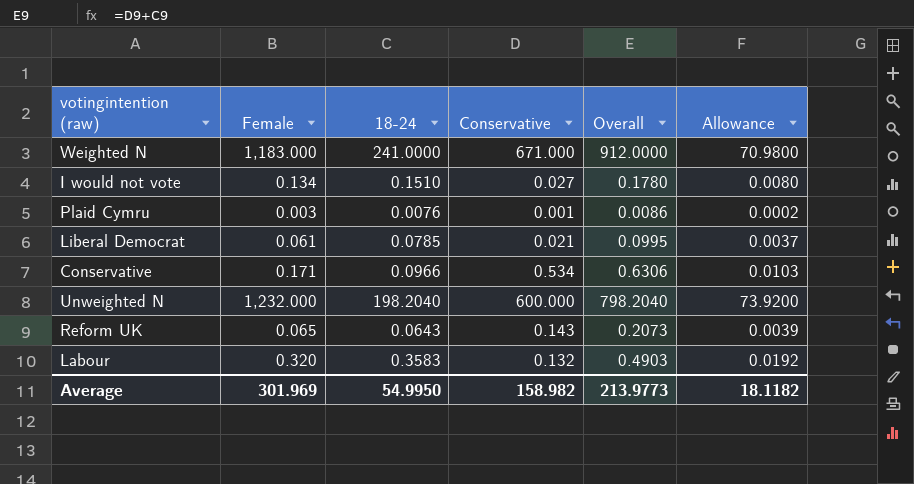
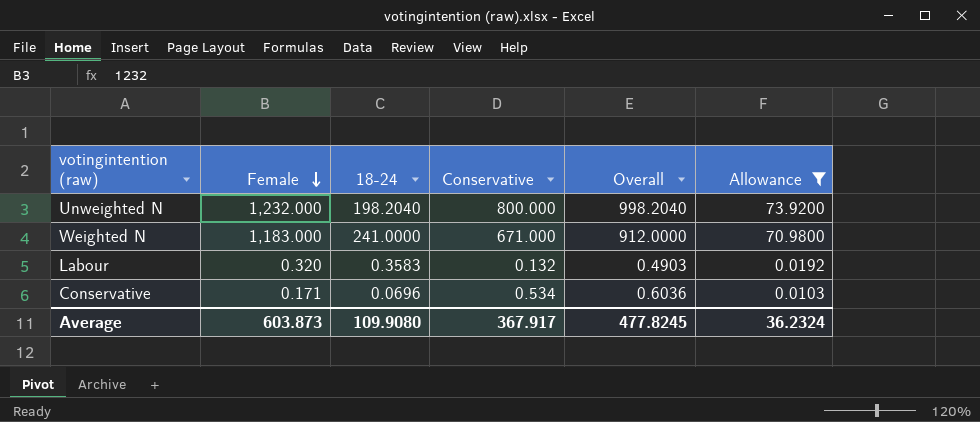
filter: none -> Allowance >= 0.0103
row order: none -> Female descending
Unweighted N | Conservative: 600.000 -> 800.000
Unweighted N | Overall: 798.2040 -> 998.2040
Conservative | 18-24: 0.0966 -> 0.0696
Conservative | Overall: 0.6306 -> 0.6036
Average | Female: 301.969 -> 603.873
Average | 18-24: 54.9950 -> 109.9080
Average | Conservative: 158.982 -> 367.917
Average | Overall: 213.9773 -> 477.8245
Average | Allowance: 18.1182 -> 36.2324

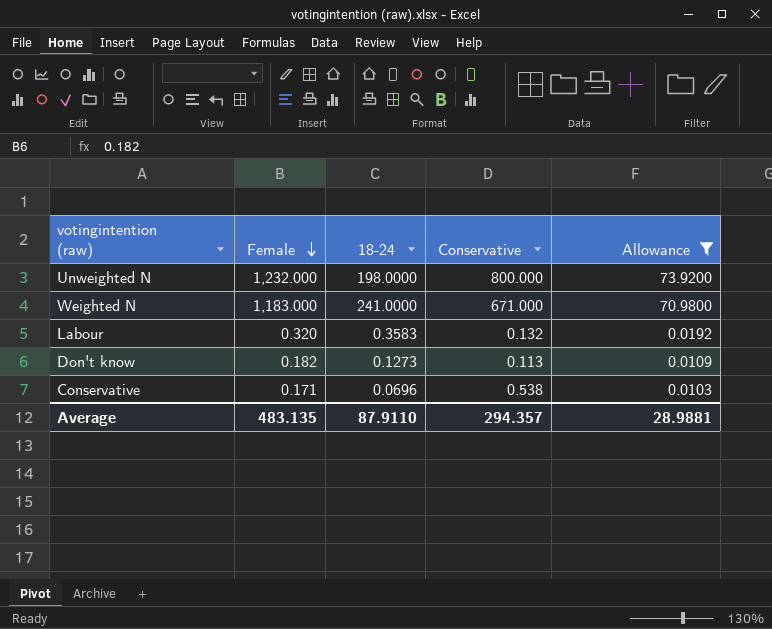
column Overall | formula: [18-24] + [Conservative] -> none
Unweighted N | 18-24: 198.2040 -> 198.0000
row Don't know: none -> 0.182 | 0.1273 | 0.113 | 0.0109
Conservative | Conservative: 0.534 -> 0.538
Average | Female: 603.873 -> 483.135
Average | 18-24: 109.9080 -> 87.9110
Average | Conservative: 367.917 -> 294.357
Average | Allowance: 36.2324 -> 28.9881

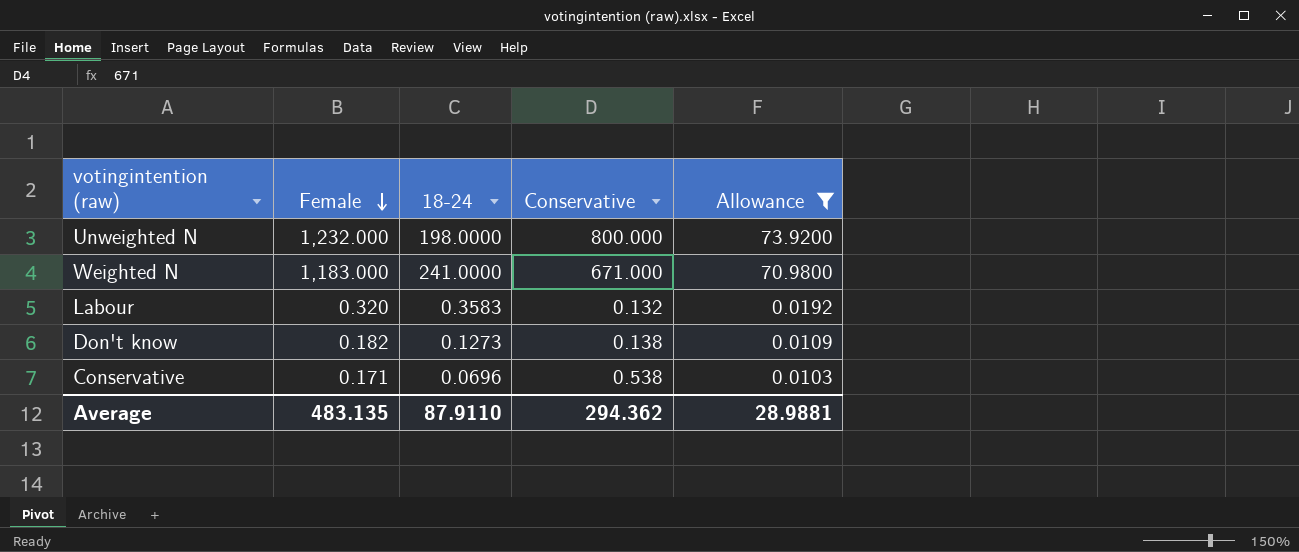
Don't know | Conservative: 0.113 -> 0.138
Average | Conservative: 294.357 -> 294.362

